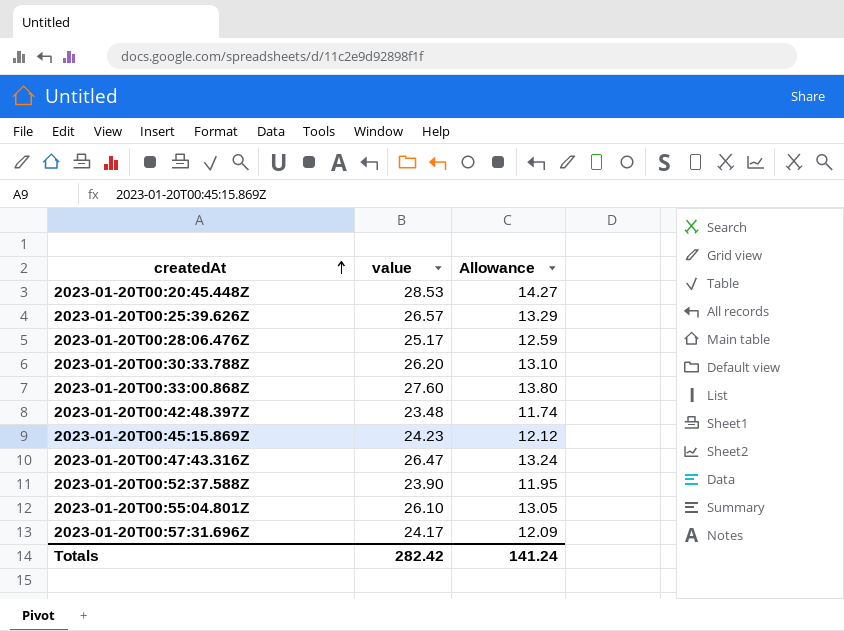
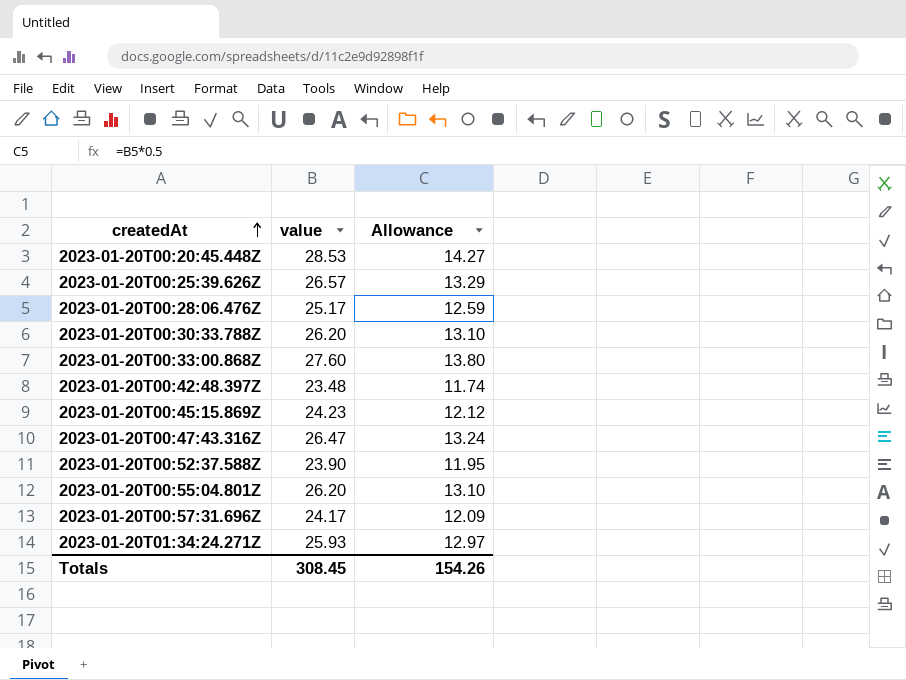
2023-01-20T00:55:04.801Z | value: 26.10 -> 26.20
2023-01-20T00:55:04.801Z | Allowance: 13.05 -> 13.10
row 2023-01-20T01:34:24.271Z: none -> 25.93 | 12.97
Totals | value: 282.42 -> 308.45
Totals | Allowance: 141.24 -> 154.26

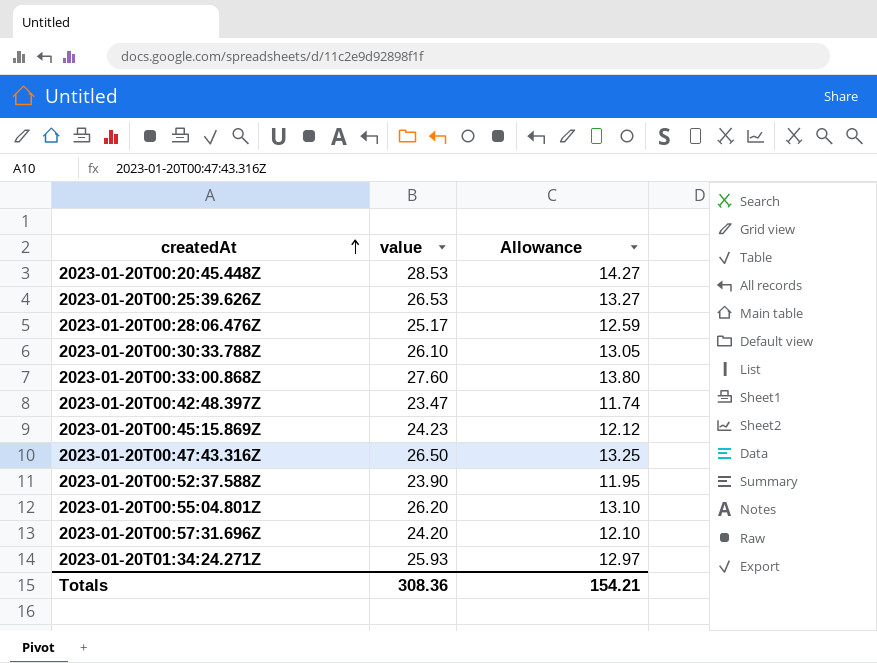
2023-01-20T00:25:39.626Z | value: 26.57 -> 26.53
2023-01-20T00:25:39.626Z | Allowance: 13.29 -> 13.27
2023-01-20T00:30:33.788Z | value: 26.20 -> 26.10
2023-01-20T00:30:33.788Z | Allowance: 13.10 -> 13.05
2023-01-20T00:42:48.397Z | value: 23.48 -> 23.47
2023-01-20T00:47:43.316Z | value: 26.47 -> 26.50
2023-01-20T00:47:43.316Z | Allowance: 13.24 -> 13.25
2023-01-20T00:57:31.696Z | value: 24.17 -> 24.20
2023-01-20T00:57:31.696Z | Allowance: 12.09 -> 12.10
Totals | value: 308.45 -> 308.36
Totals | Allowance: 154.26 -> 154.21

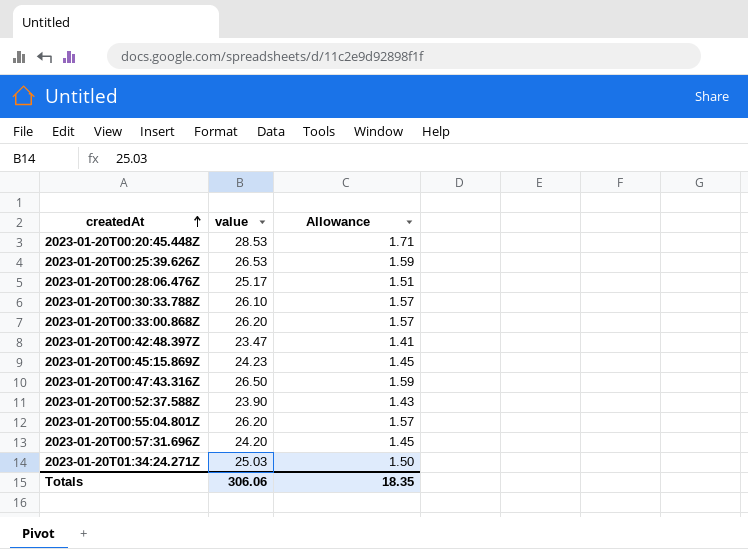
column Allowance | formula: [value] * 0.5 -> [value] * 0.06
2023-01-20T00:33:00.868Z | value: 27.60 -> 26.20
2023-01-20T01:34:24.271Z | value: 25.93 -> 25.03
Totals | value: 308.36 -> 306.06
Totals | Allowance: 154.21 -> 18.35

